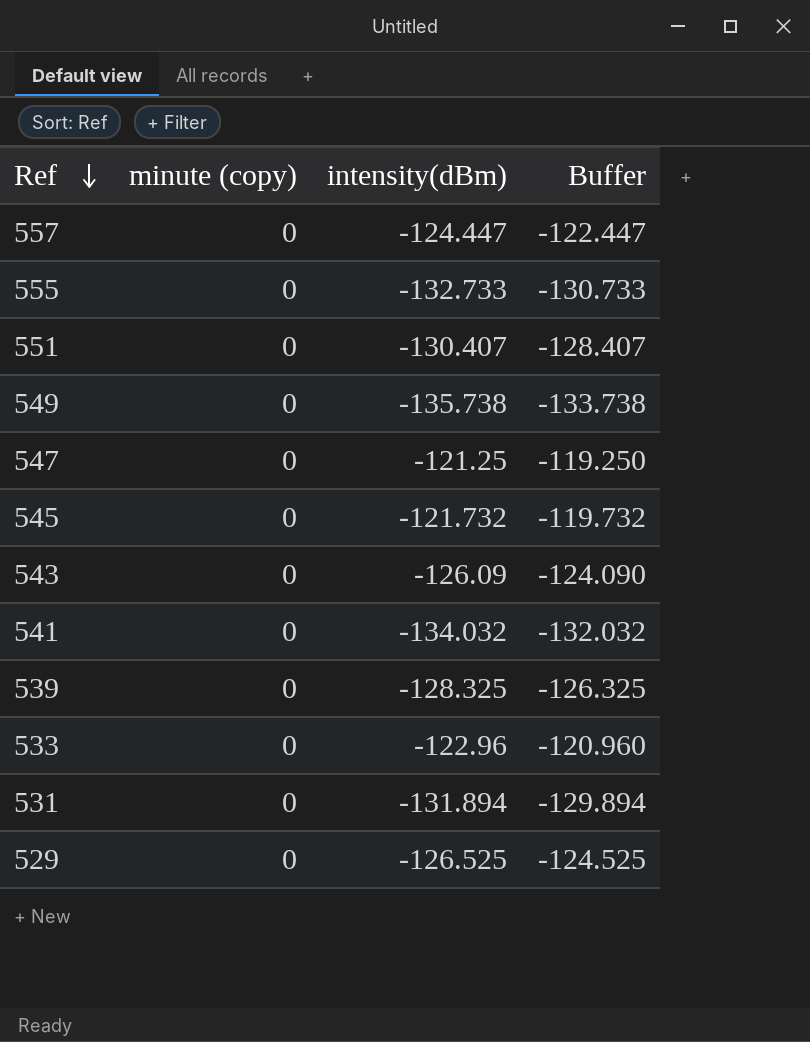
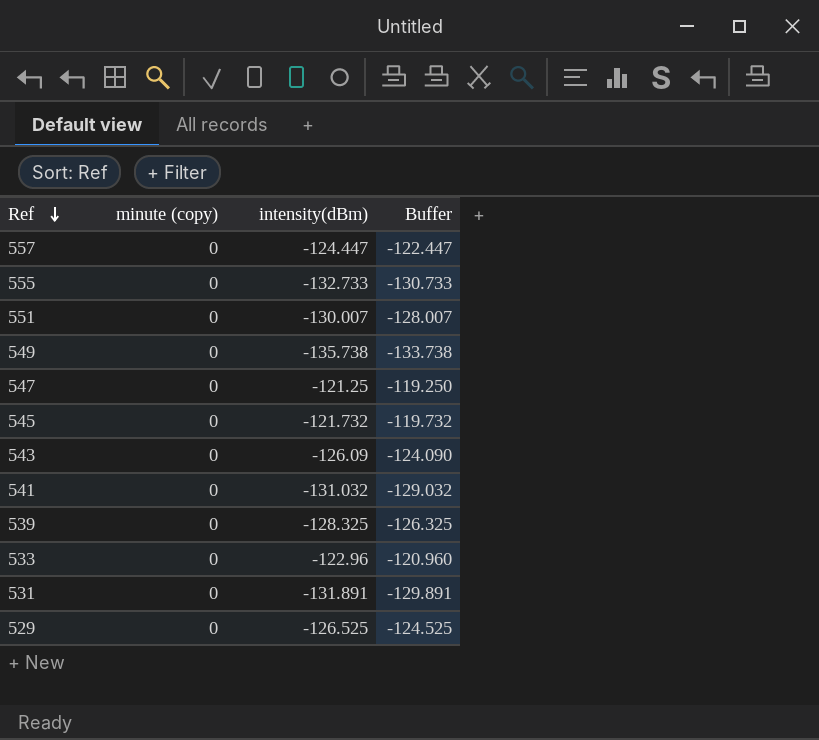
551 | intensity(dBm): -130.407 -> -130.007
551 | Buffer: -128.407 -> -128.007
541 | intensity(dBm): -134.032 -> -131.032
541 | Buffer: -132.032 -> -129.032
531 | intensity(dBm): -131.894 -> -131.891
531 | Buffer: -129.894 -> -129.891

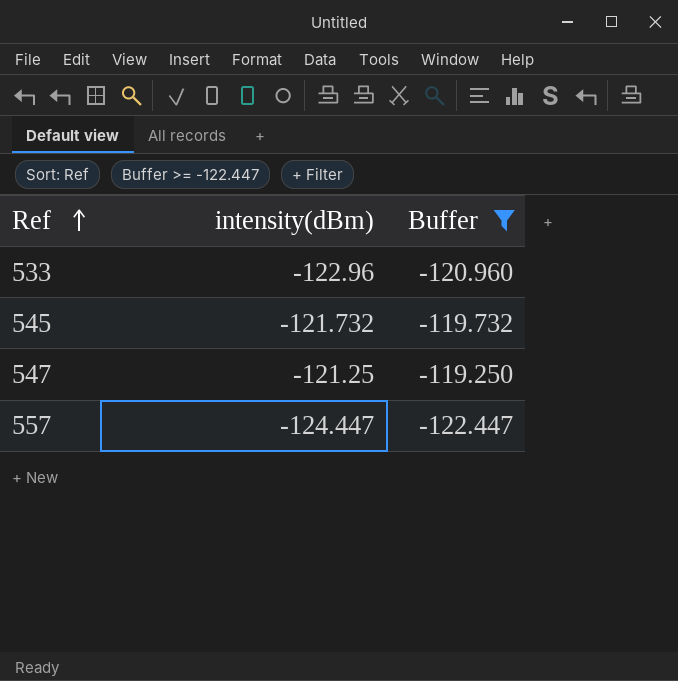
filter: none -> Buffer >= -122.447
row order: Ref descending -> Ref ascending
column minute (copy) | position: 2 -> none

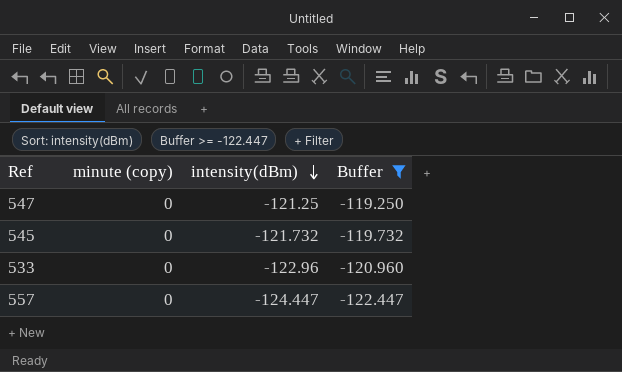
row order: Ref ascending -> intensity(dBm) descending
column minute (copy) | position: none -> 2

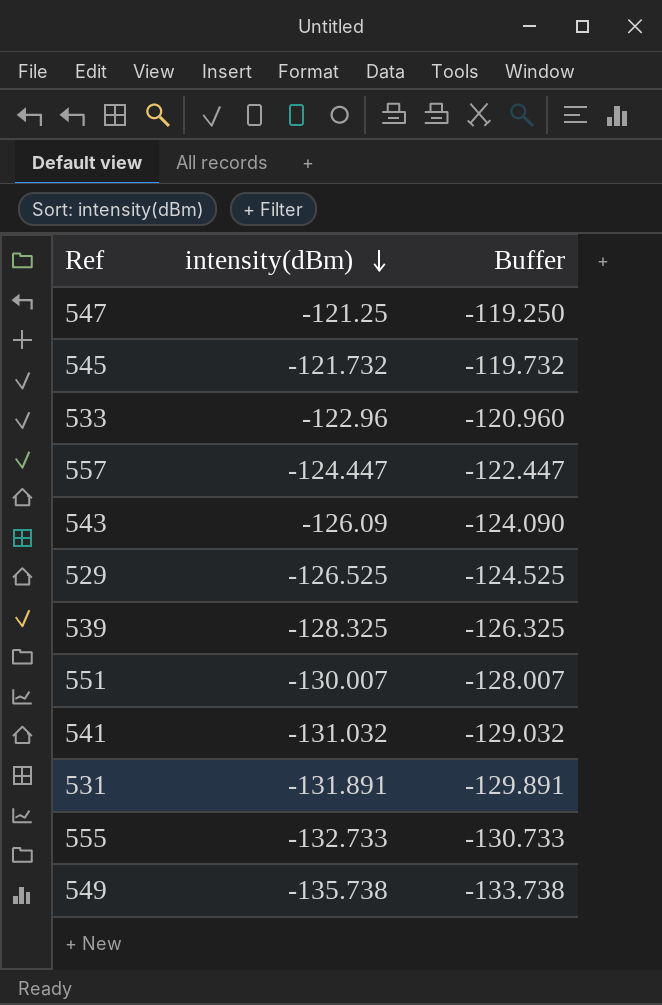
filter: Buffer >= -122.447 -> none
column minute (copy) | position: 2 -> none

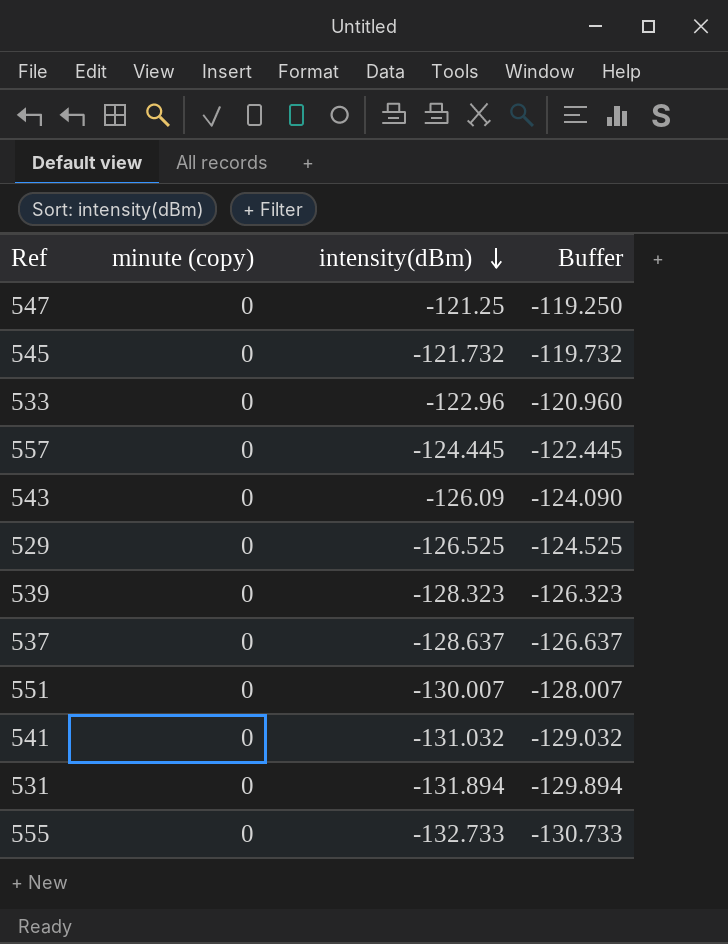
column minute (copy) | position: none -> 2
row 549: -135.738 | -133.738 -> none
557 | intensity(dBm): -124.447 -> -124.445
557 | Buffer: -122.447 -> -122.445
539 | intensity(dBm): -128.325 -> -128.323
539 | Buffer: -126.325 -> -126.323
row 537: none -> 0 | -128.637 | -126.637
531 | intensity(dBm): -131.891 -> -131.894
531 | Buffer: -129.891 -> -129.894

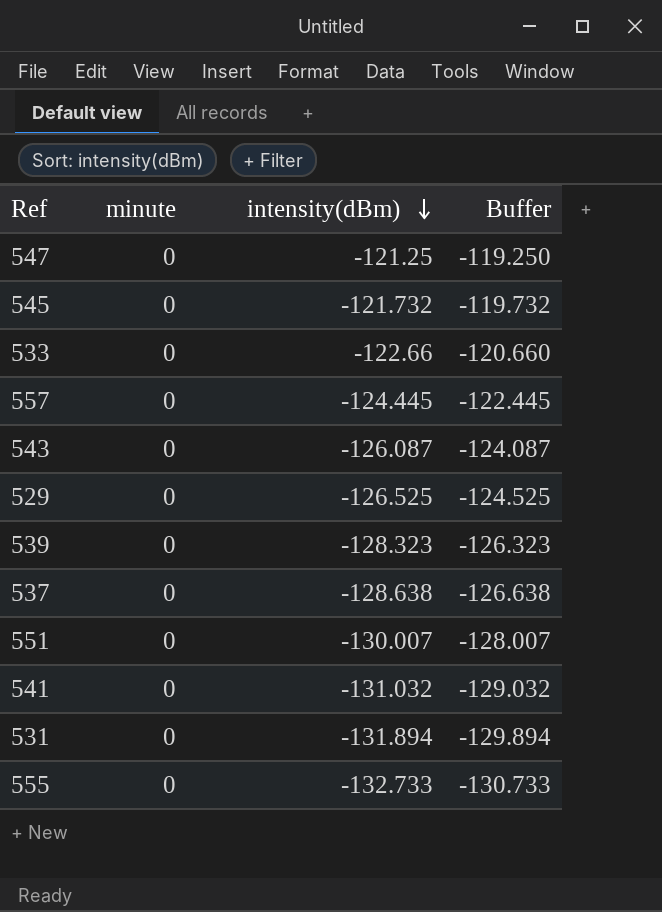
column name: minute (copy) -> minute
533 | intensity(dBm): -122.96 -> -122.66
533 | Buffer: -120.960 -> -120.660
543 | intensity(dBm): -126.09 -> -126.087
543 | Buffer: -124.090 -> -124.087
537 | intensity(dBm): -128.637 -> -128.638
537 | Buffer: -126.637 -> -126.638

